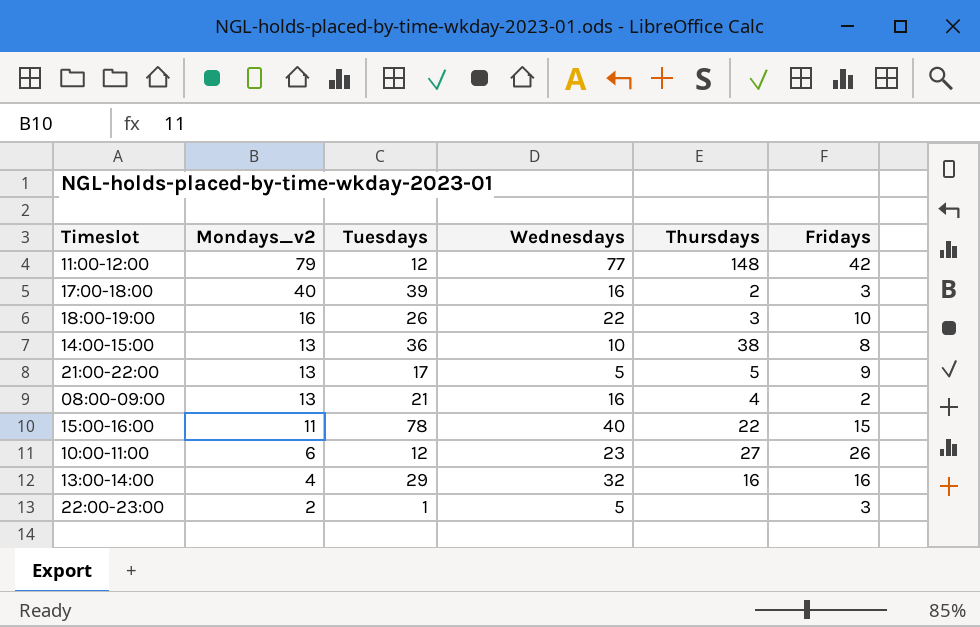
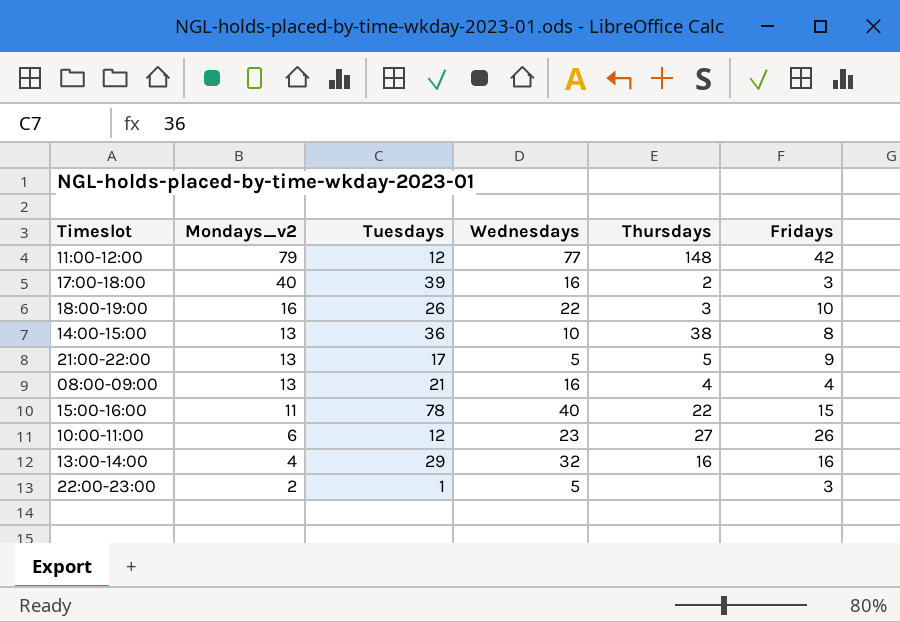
08:00-09:00 | Fridays: 2 -> 4

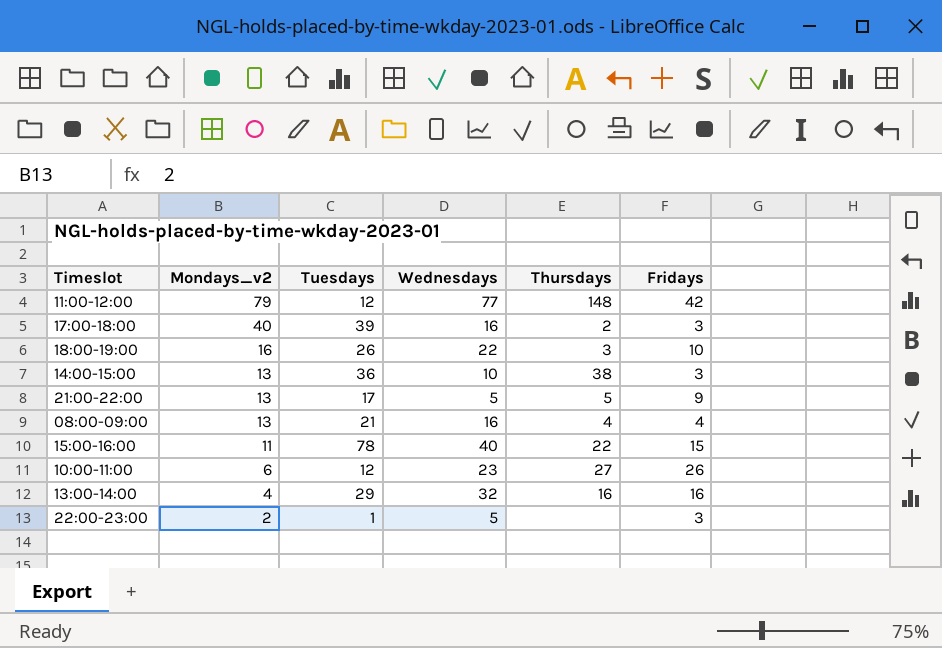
14:00-15:00 | Fridays: 8 -> 3

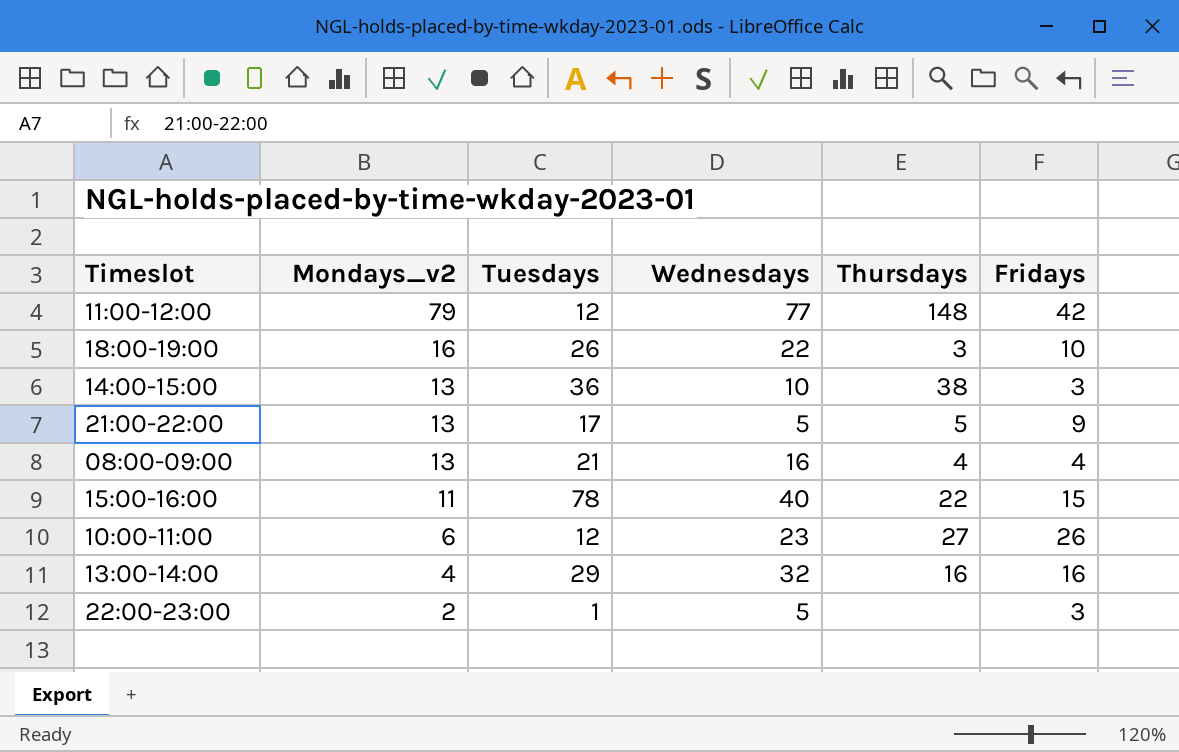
row 17:00-18:00: 40 | 39 | 16 | 2 | 3 -> none

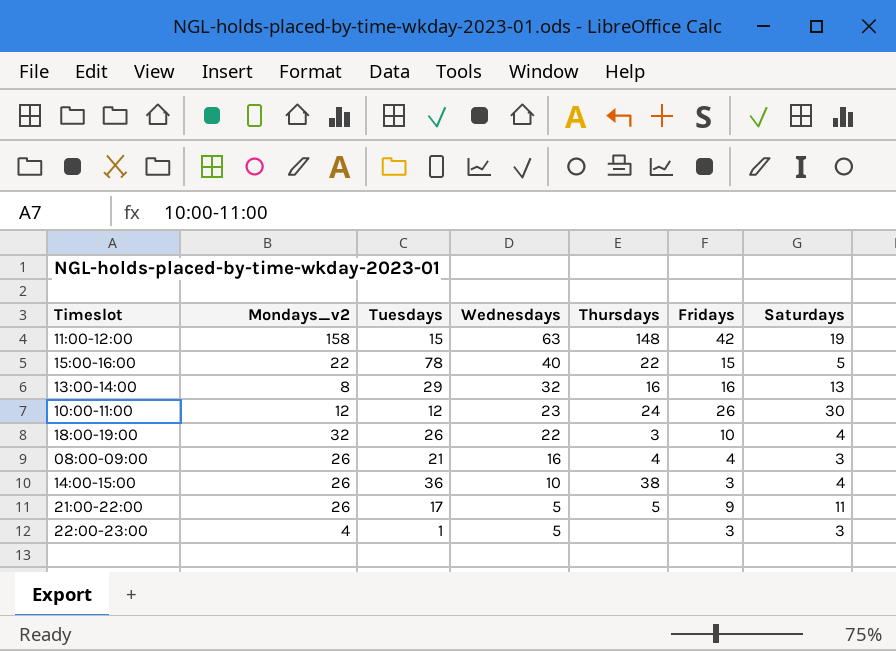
row order: Mondays_v2 descending -> Wednesdays descending
column Saturdays | position: none -> 7
11:00-12:00 | Mondays_v2: 79 -> 158
11:00-12:00 | Tuesdays: 12 -> 15
11:00-12:00 | Wednesdays: 77 -> 63
15:00-16:00 | Mondays_v2: 11 -> 22
13:00-14:00 | Mondays_v2: 4 -> 8
10:00-11:00 | Mondays_v2: 6 -> 12
10:00-11:00 | Thursdays: 27 -> 24
18:00-19:00 | Mondays_v2: 16 -> 32
08:00-09:00 | Mondays_v2: 13 -> 26
14:00-15:00 | Mondays_v2: 13 -> 26
21:00-22:00 | Mondays_v2: 13 -> 26
22:00-23:00 | Mondays_v2: 2 -> 4

